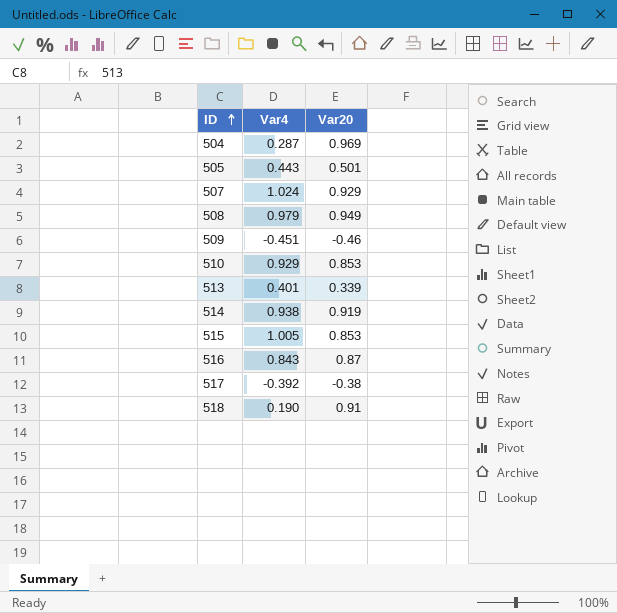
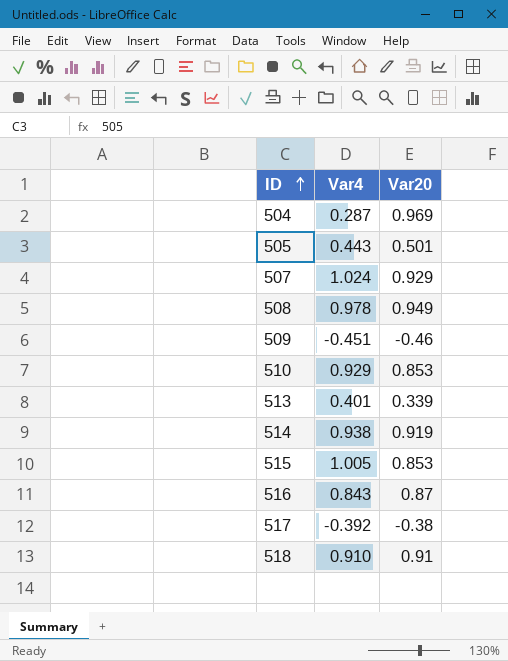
508 | Var4: 0.979 -> 0.978
518 | Var4: 0.190 -> 0.910

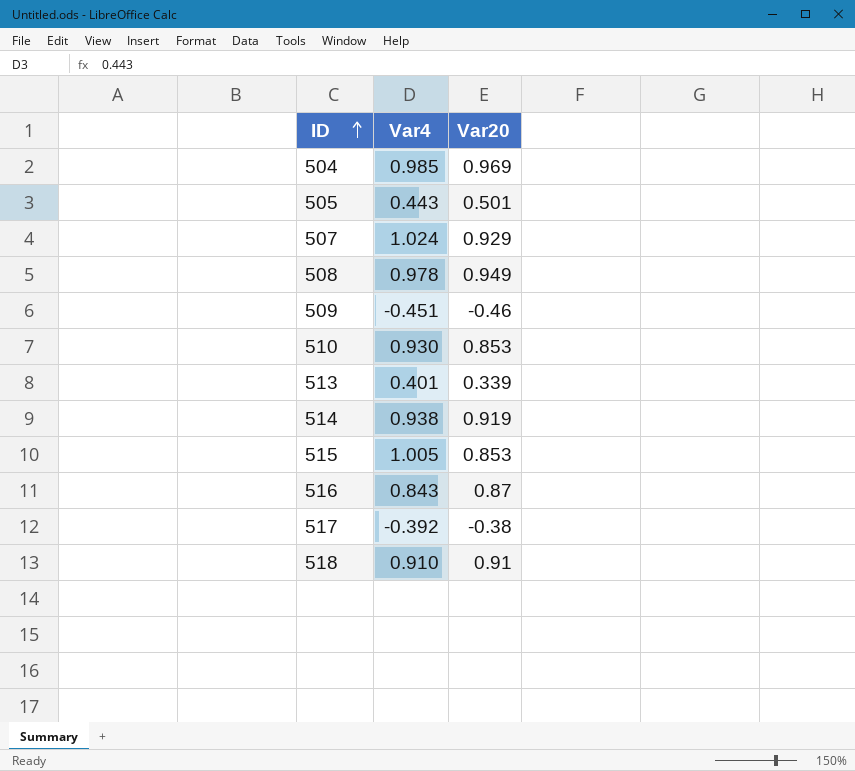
504 | Var4: 0.287 -> 0.985
510 | Var4: 0.929 -> 0.930

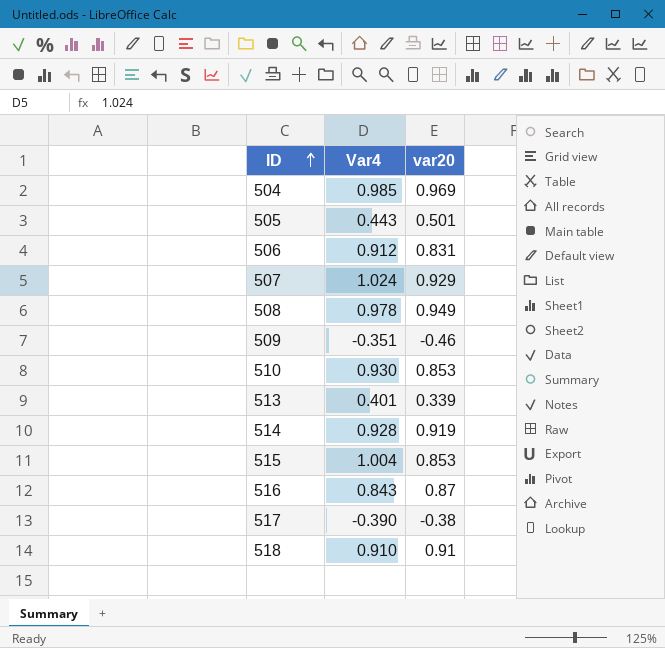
column name: Var20 -> var20
row 506: none -> 0.912 | 0.831
509 | Var4: -0.451 -> -0.351
514 | Var4: 0.938 -> 0.928
515 | Var4: 1.005 -> 1.004
517 | Var4: -0.392 -> -0.390

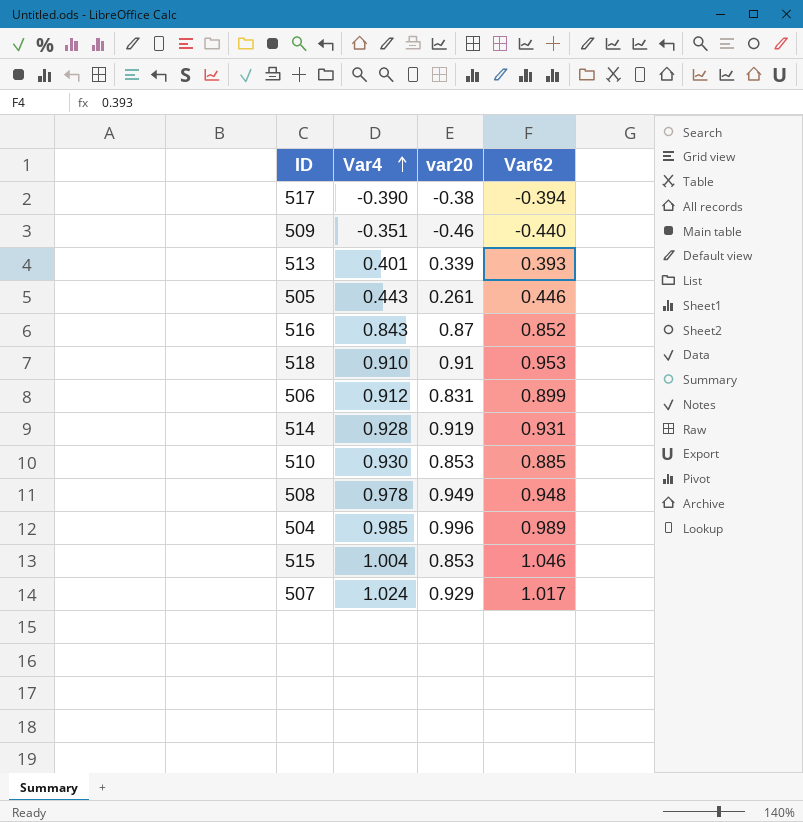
row order: ID ascending -> Var4 ascending
column Var62 | position: none -> 4
505 | var20: 0.501 -> 0.261
504 | var20: 0.969 -> 0.996

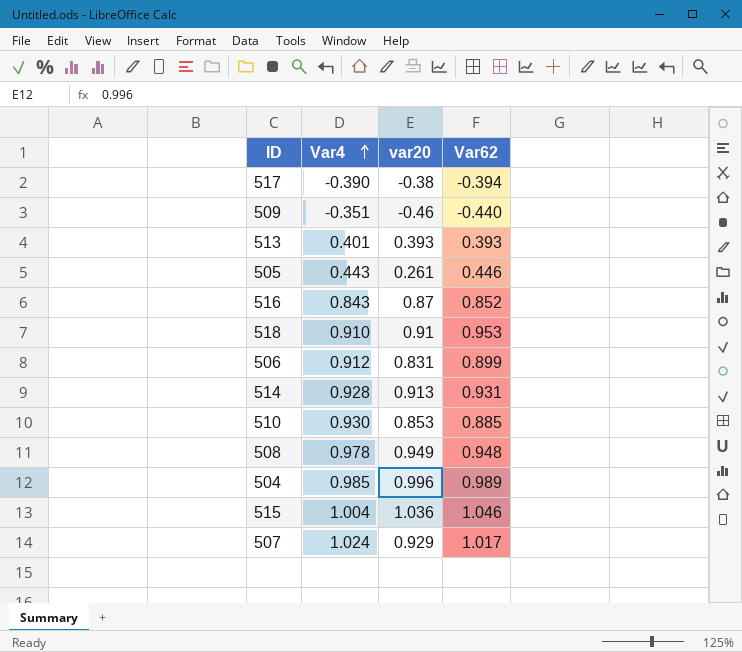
513 | var20: 0.339 -> 0.393
514 | var20: 0.919 -> 0.913
515 | var20: 0.853 -> 1.036

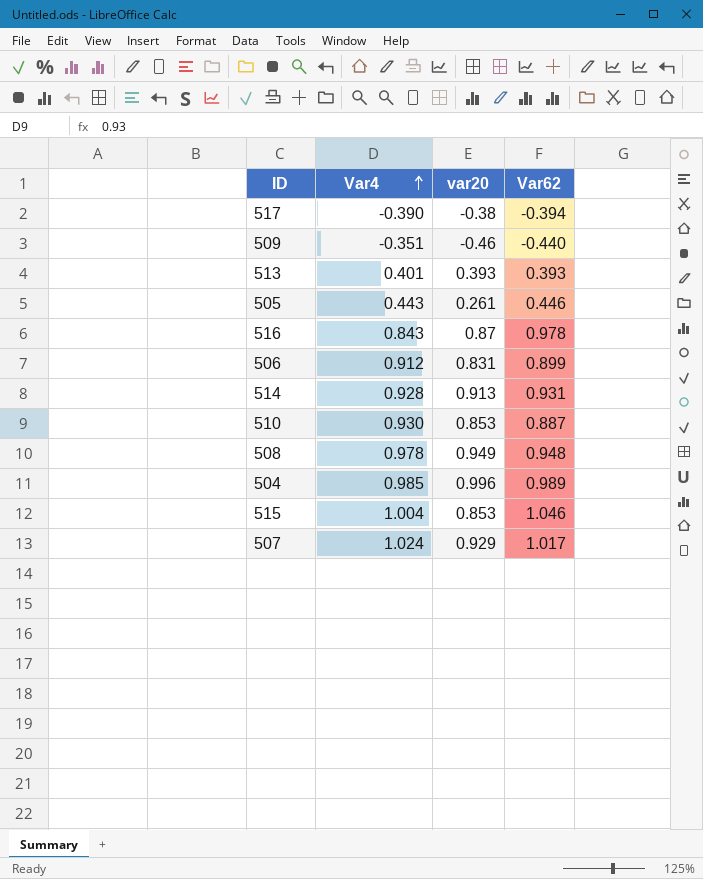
row 518: 0.910 | 0.91 | 0.953 -> none
516 | Var62: 0.852 -> 0.978
510 | Var62: 0.885 -> 0.887
515 | var20: 1.036 -> 0.853

